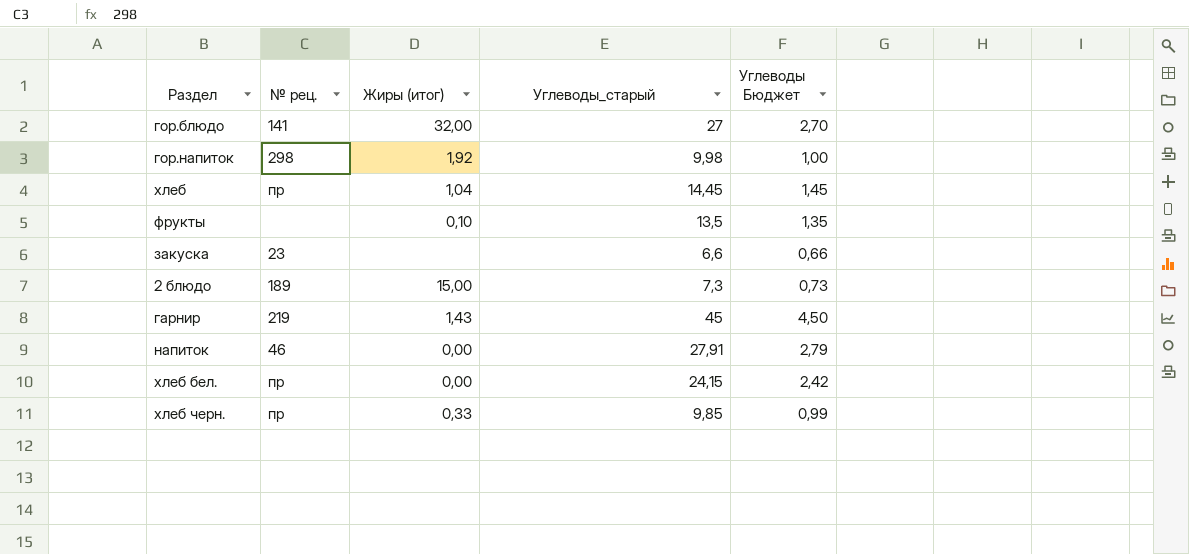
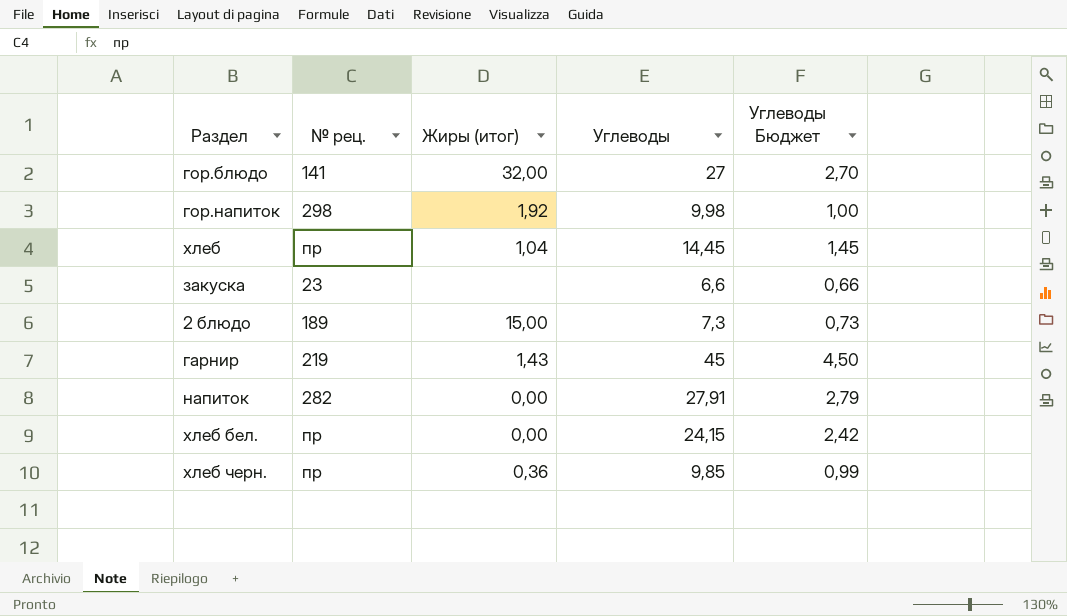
column name: Углеводы_старый -> Углеводы
row фрукты: none | 0,10 | 13,5 | 1,35 -> none
напиток | № рец.: 46 -> 282
хлеб черн. | Жиры (итог): 0,33 -> 0,36

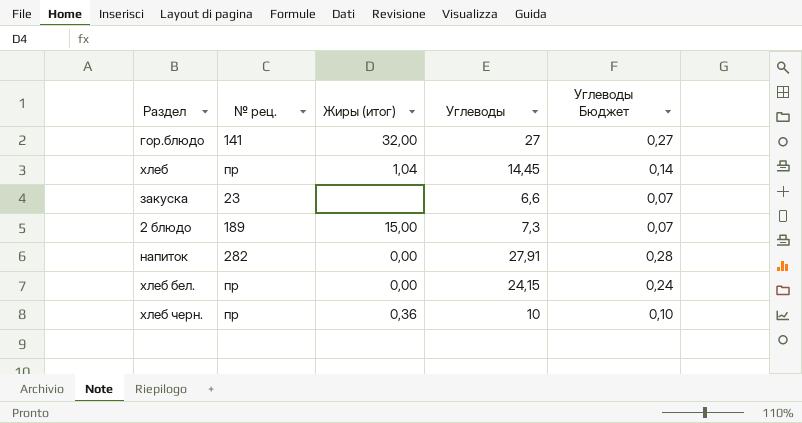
column Углеводы Бюджет | formula: [Углеводы] * 0,1 -> [Углеводы] * 0,01
row гор.напиток: 298 | 1,92 | 9,98 | 1,00 -> none
row гарнир: 219 | 1,43 | 45 | 4,50 -> none
хлеб черн. | Углеводы: 9,85 -> 10

